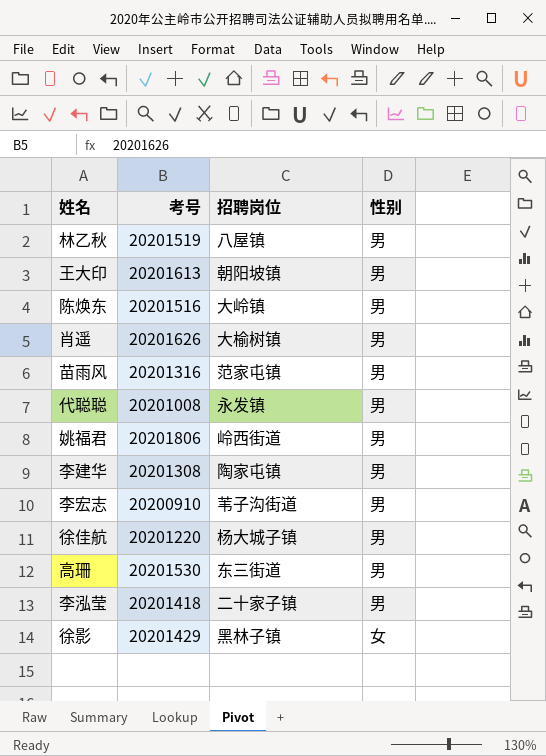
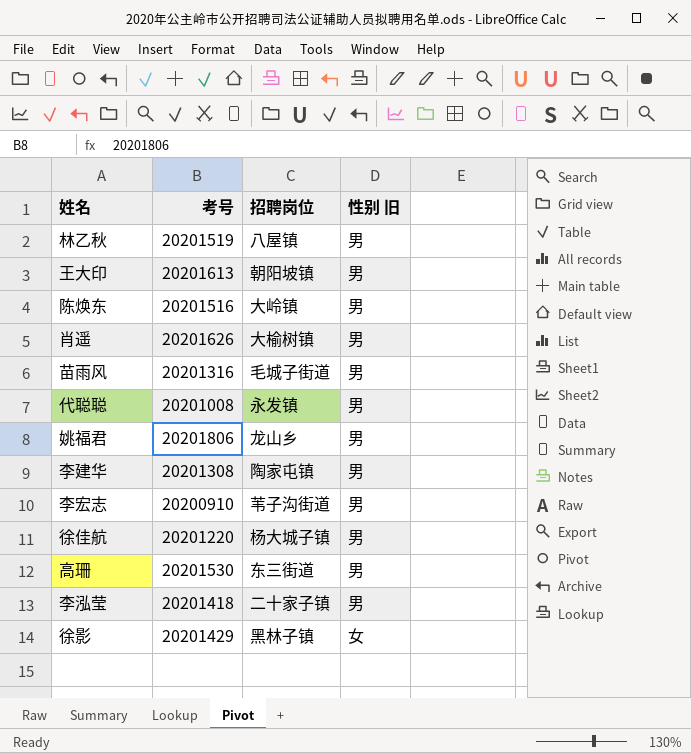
column name: 性别 -> 性别 旧
苗雨风 | 招聘岗位: 范家屯镇 -> 毛城子街道
姚福君 | 招聘岗位: 岭西街道 -> 龙山乡

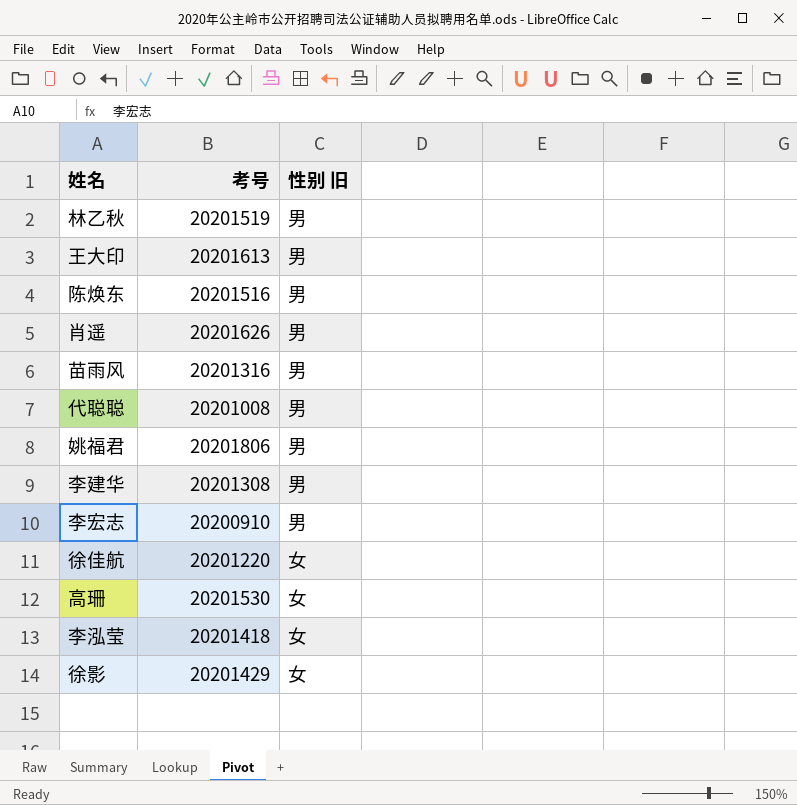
column 招聘岗位 | position: 3 -> none
徐佳航 | 性别 旧: 男 -> 女
高珊 | 性别 旧: 男 -> 女
李泓莹 | 性别 旧: 男 -> 女

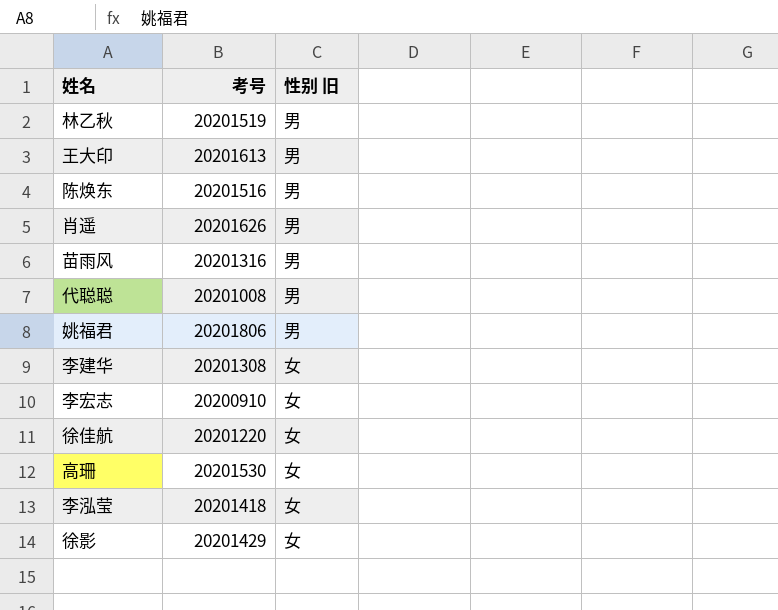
李建华 | 性别 旧: 男 -> 女
李宏志 | 性别 旧: 男 -> 女

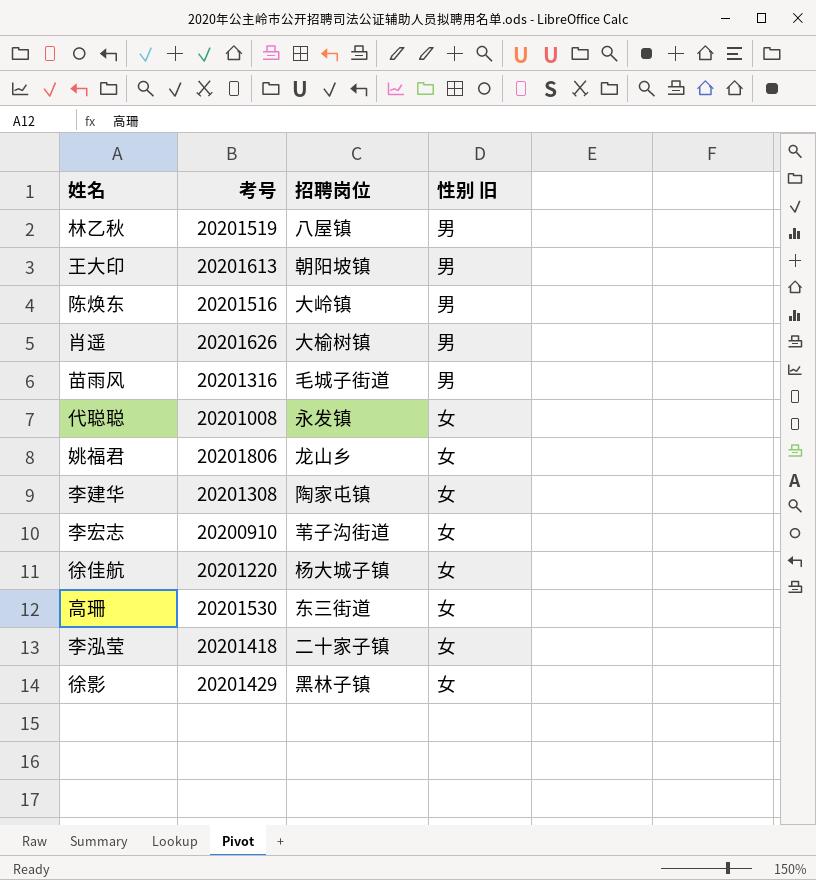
column 招聘岗位 | position: none -> 3
代聪聪 | 性别 旧: 男 -> 女
姚福君 | 性别 旧: 男 -> 女

